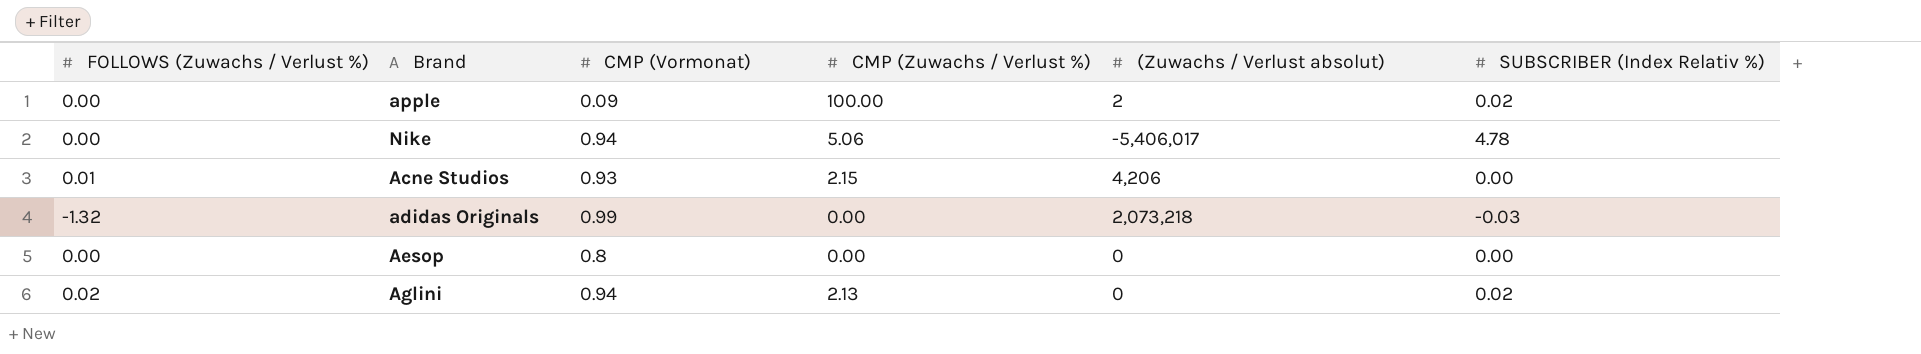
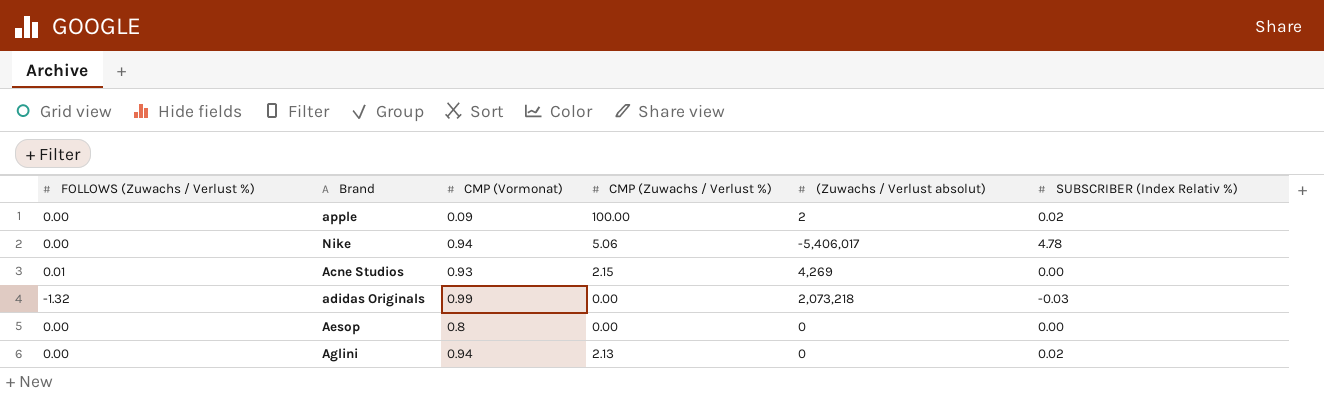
Acne Studios | (Zuwachs / Verlust absolut): 4,206 -> 4,269
Aglini | FOLLOWS (Zuwachs / Verlust %): 0.02 -> 0.00

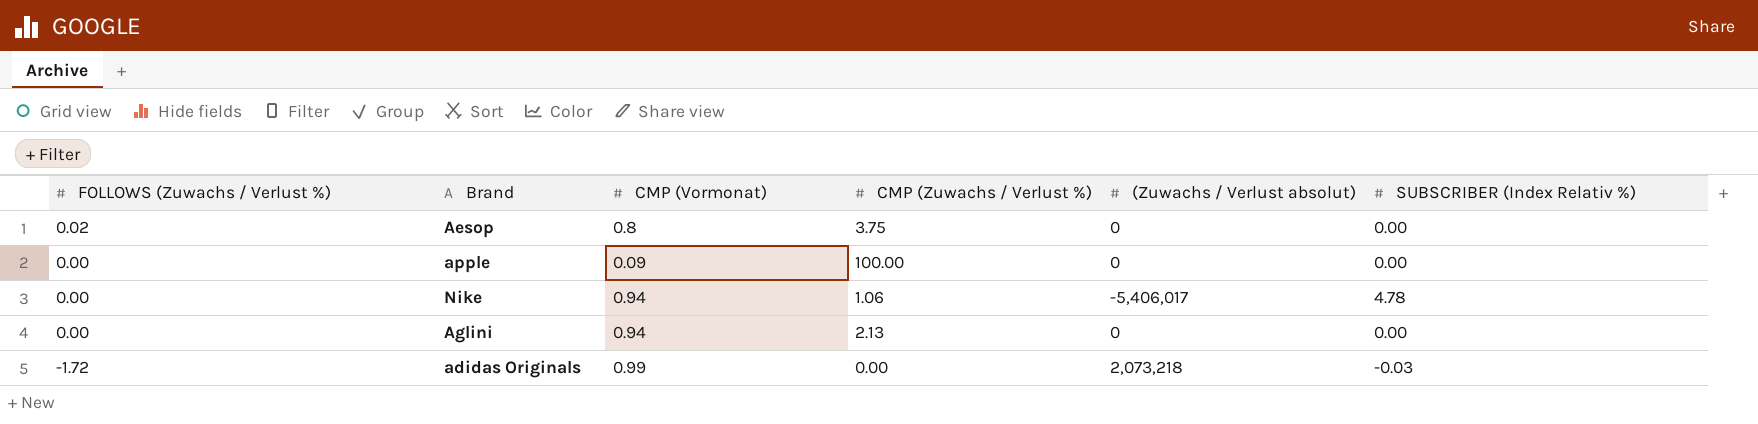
row order: none -> FOLLOWS (Zuwachs / Verlust %) descending
row Acne Studios: 0.01 | 0.93 | 2.15 | 4,269 | 0.00 -> none
Aesop | FOLLOWS (Zuwachs / Verlust %): 0.00 -> 0.02
Aesop | CMP (Zuwachs / Verlust %): 0.00 -> 3.75
apple | (Zuwachs / Verlust absolut): 2 -> 0
apple | SUBSCRIBER (Index Relativ %): 0.02 -> 0.00
Nike | CMP (Zuwachs / Verlust %): 5.06 -> 1.06
Aglini | SUBSCRIBER (Index Relativ %): 0.02 -> 0.00
adidas Originals | FOLLOWS (Zuwachs / Verlust %): -1.32 -> -1.72

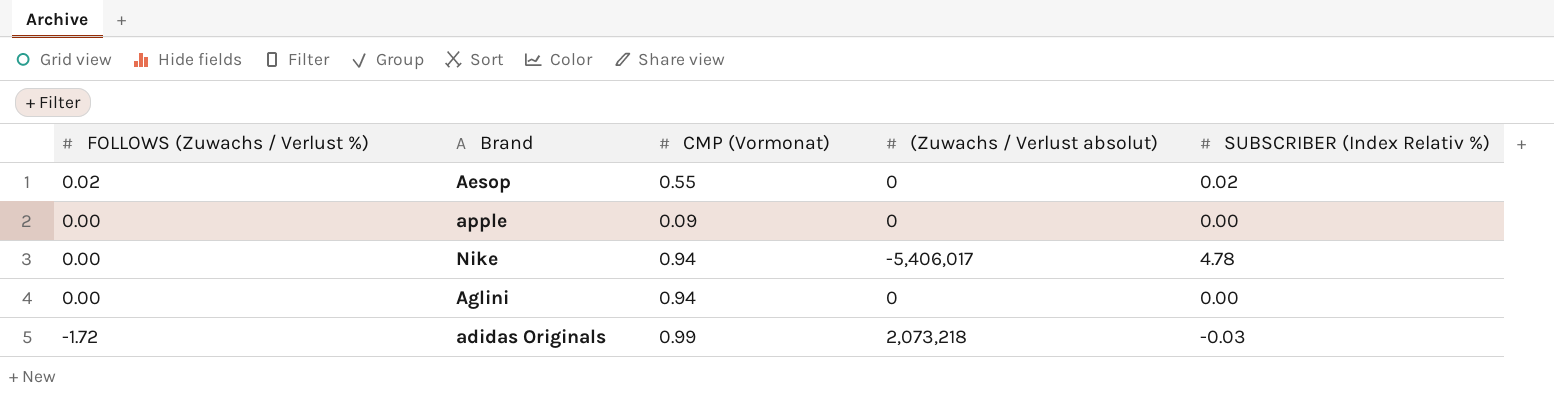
column CMP (Zuwachs / Verlust %) | position: 4 -> none
Aesop | CMP (Vormonat): 0.8 -> 0.55
Aesop | SUBSCRIBER (Index Relativ %): 0.00 -> 0.02

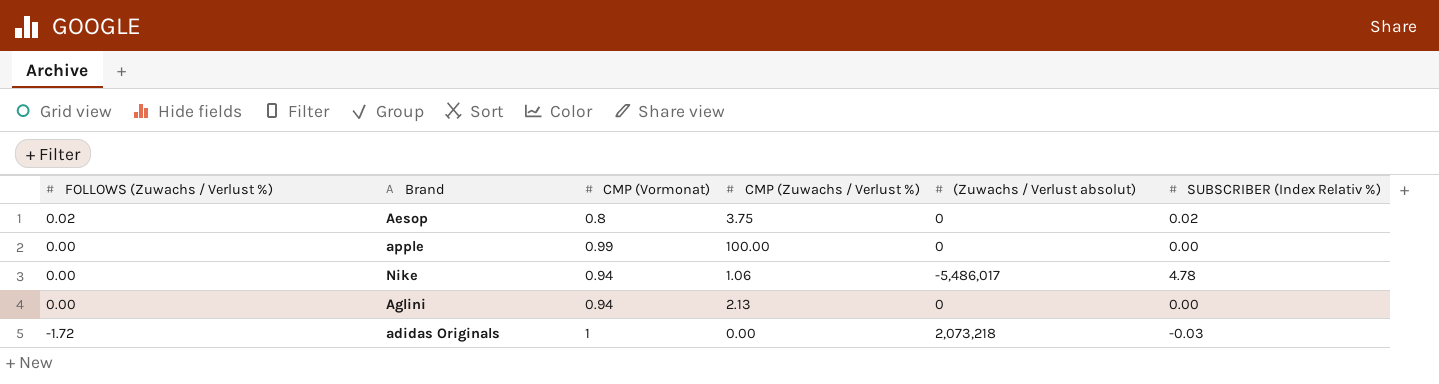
column CMP (Zuwachs / Verlust %) | position: none -> 4
Aesop | CMP (Vormonat): 0.55 -> 0.8
apple | CMP (Vormonat): 0.09 -> 0.99
Nike | (Zuwachs / Verlust absolut): -5,406,017 -> -5,486,017
adidas Originals | CMP (Vormonat): 0.99 -> 1

